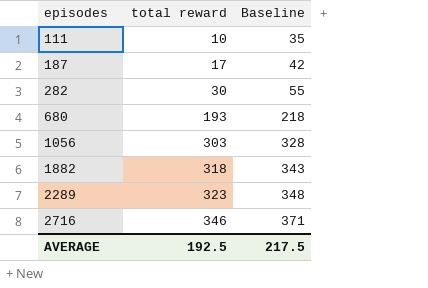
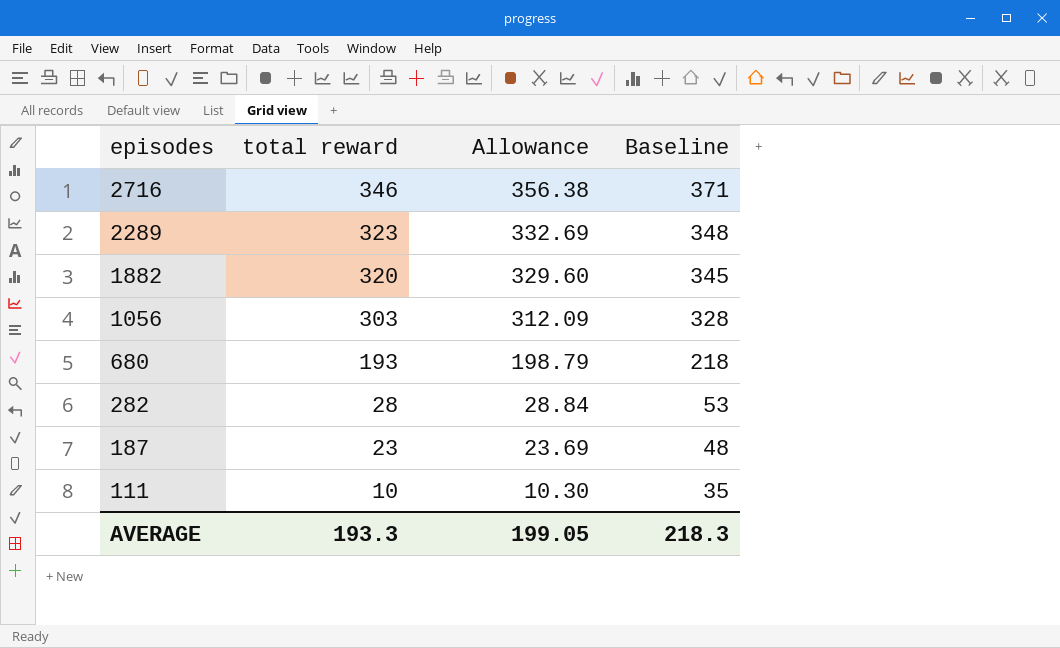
row order: episodes ascending -> episodes descending
column Allowance | formula: none -> [total reward] * 1.03
1882 | total reward: 318 -> 320
1882 | Baseline: 343 -> 345
282 | total reward: 30 -> 28
282 | Baseline: 55 -> 53
187 | total reward: 17 -> 23
187 | Baseline: 42 -> 48
AVERAGE | total reward: 192.5 -> 193.3
AVERAGE | Baseline: 217.5 -> 218.3

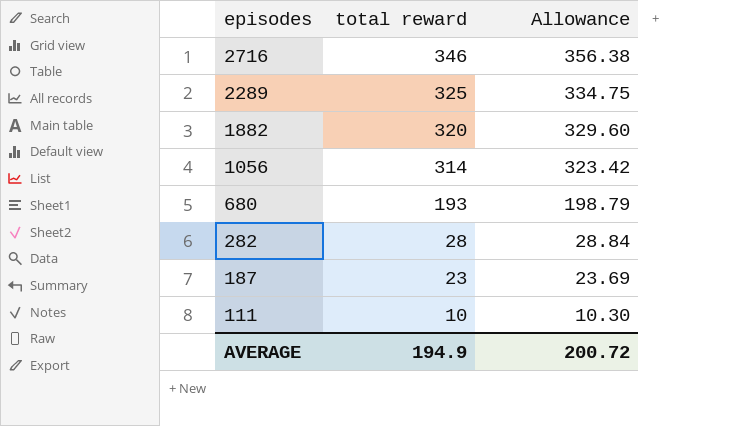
column Baseline | formula: [total reward] + 25 -> none
2289 | total reward: 323 -> 325
2289 | Allowance: 332.69 -> 334.75
1056 | total reward: 303 -> 314
1056 | Allowance: 312.09 -> 323.42
AVERAGE | total reward: 193.3 -> 194.9
AVERAGE | Allowance: 199.05 -> 200.72

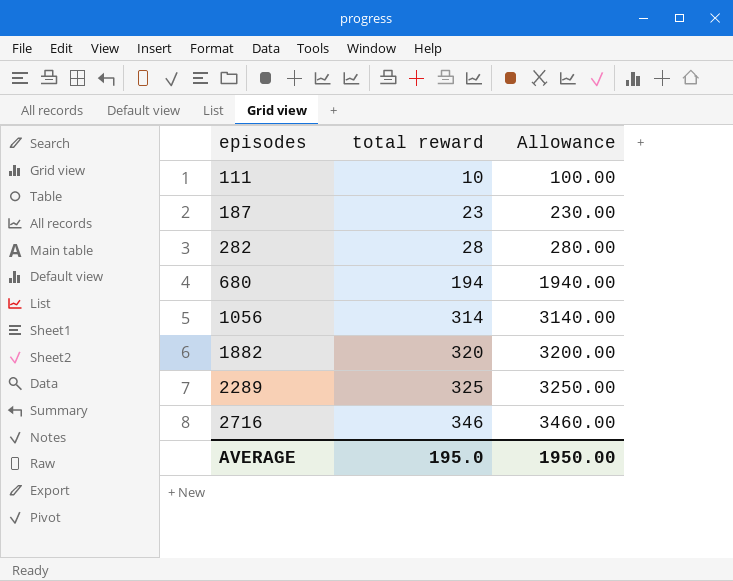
row order: episodes descending -> episodes ascending
column Allowance | formula: [total reward] * 1.03 -> [total reward] * 10
680 | total reward: 193 -> 194
AVERAGE | total reward: 194.9 -> 195.0
AVERAGE | Allowance: 200.72 -> 1950.00

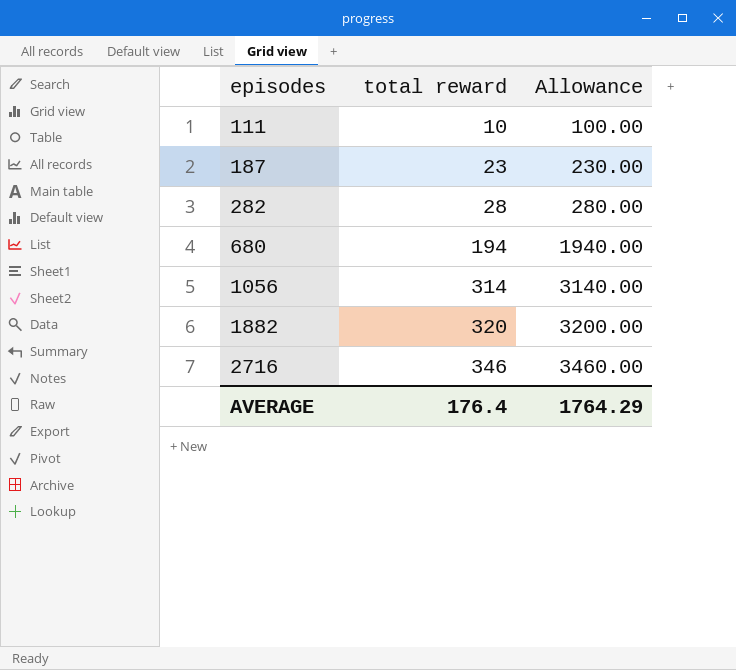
row 2289: 325 | 3250.00 -> none
AVERAGE | total reward: 195.0 -> 176.4
AVERAGE | Allowance: 1950.00 -> 1764.29

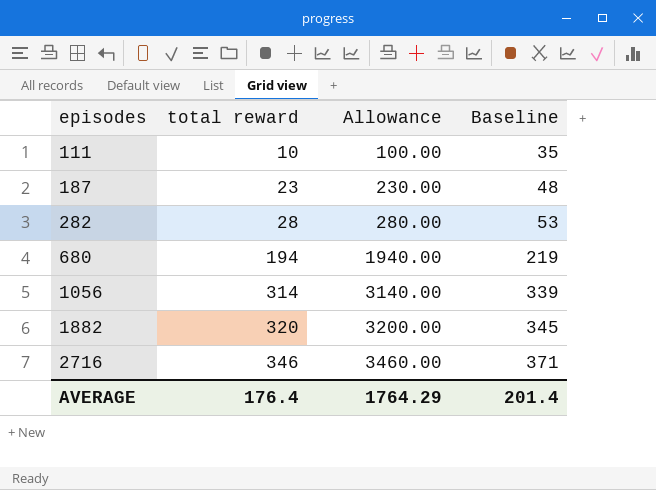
column Baseline | formula: none -> [total reward] + 25

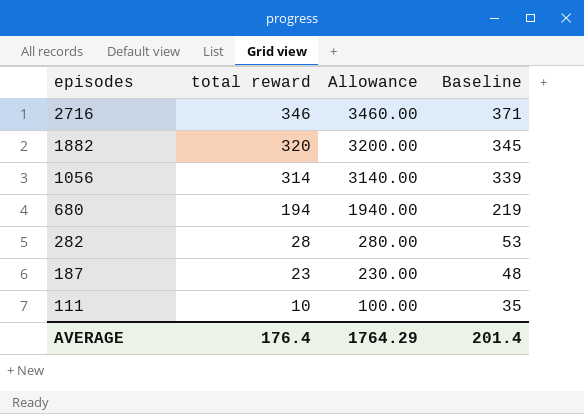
row order: episodes ascending -> episodes descending

